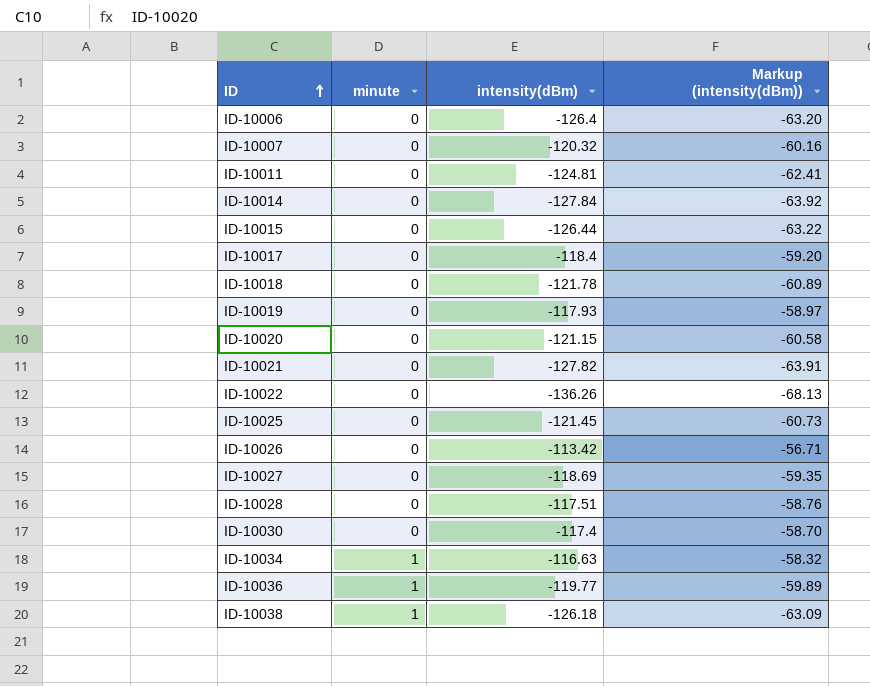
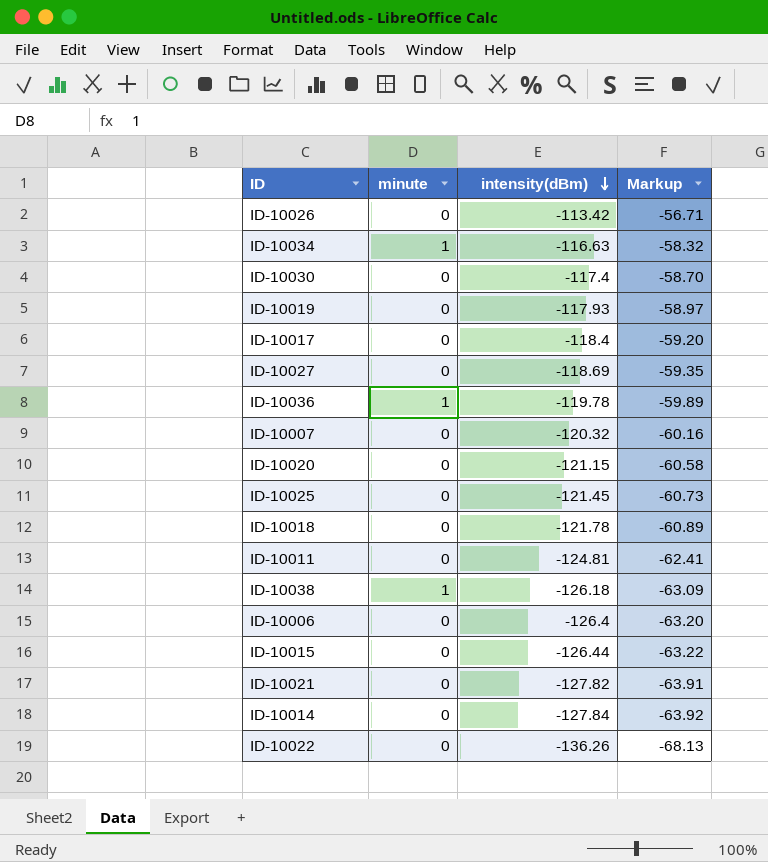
row order: ID ascending -> intensity(dBm) descending
column name: Markup (intensity(dBm)) -> Markup
row ID-10028: 0 | -117.51 | -58.76 -> none
ID-10036 | intensity(dBm): -119.77 -> -119.78

